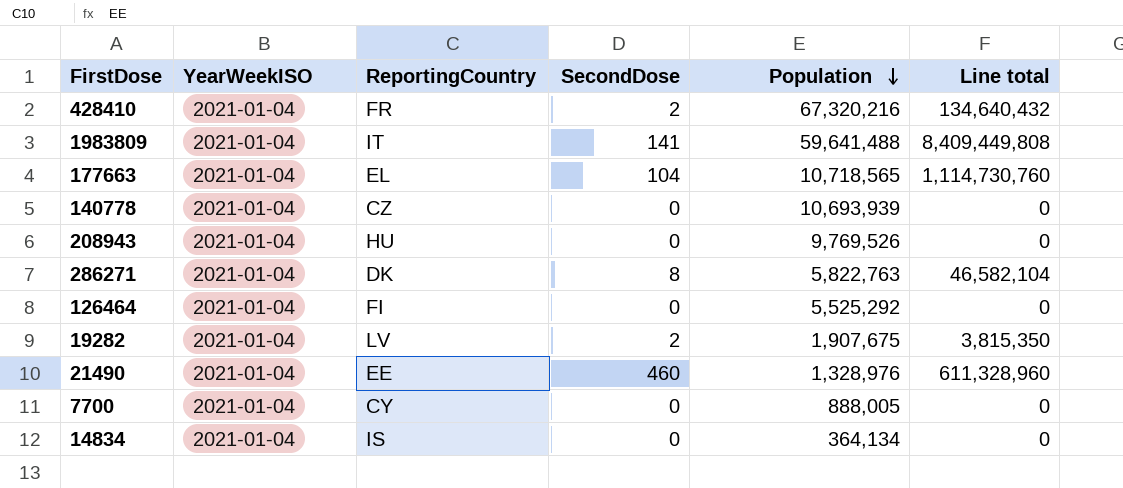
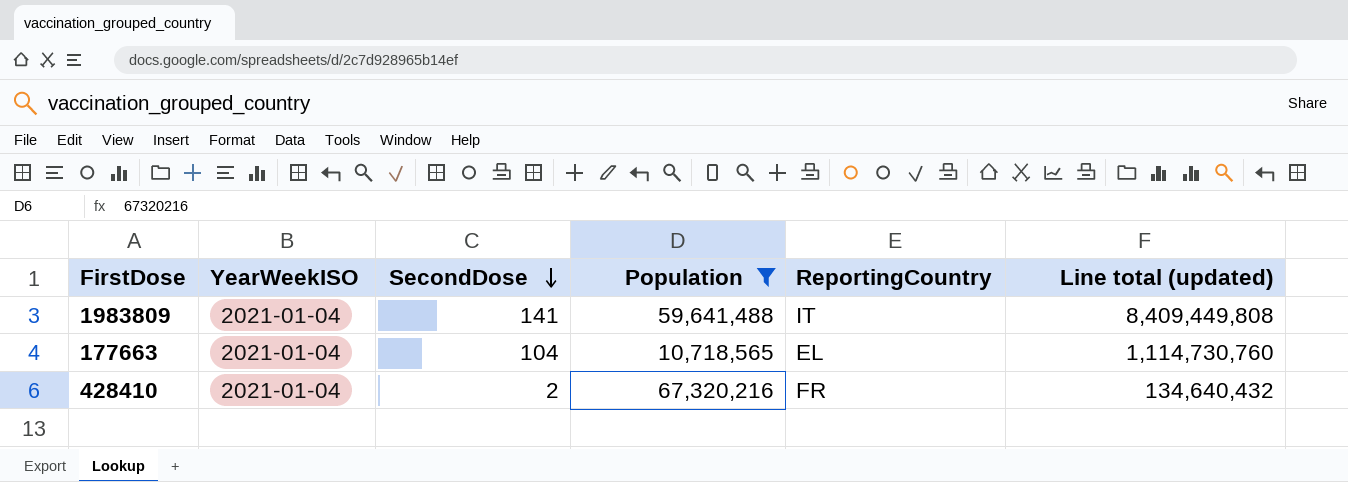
filter: none -> Population >= 10,718,565
row order: Population descending -> SecondDose descending
column ReportingCountry | position: 3 -> 5
column name: Line total -> Line total (updated)

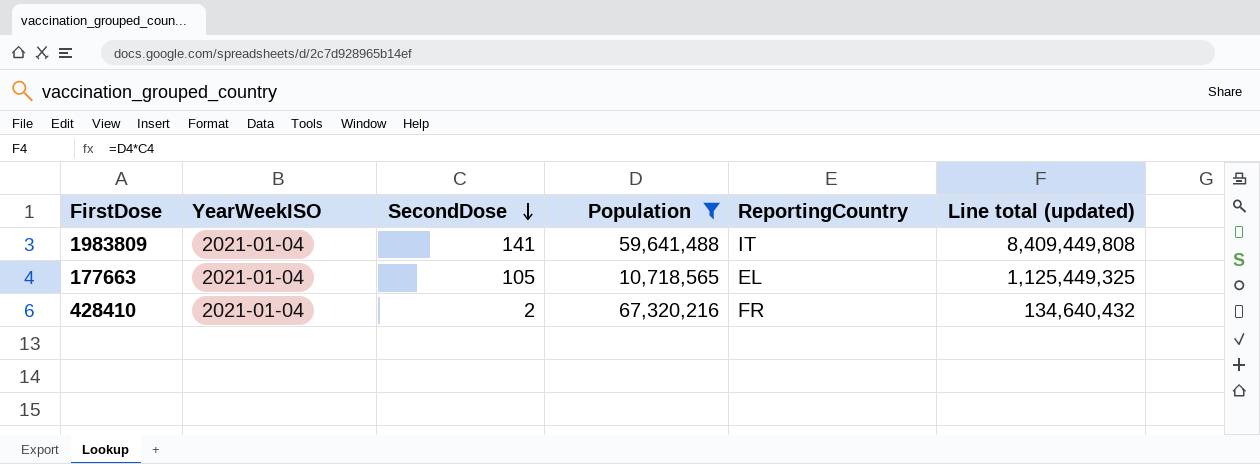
177663 | SecondDose: 104 -> 105
177663 | Line total (updated): 1,114,730,760 -> 1,125,449,325

